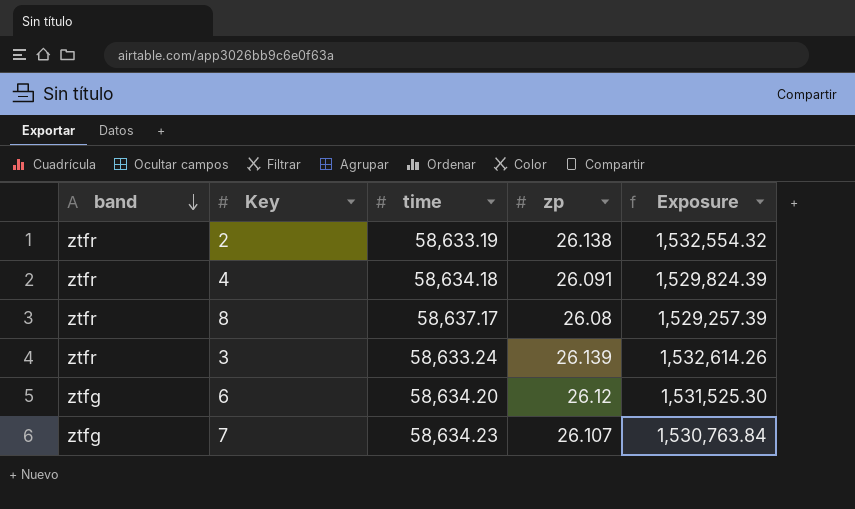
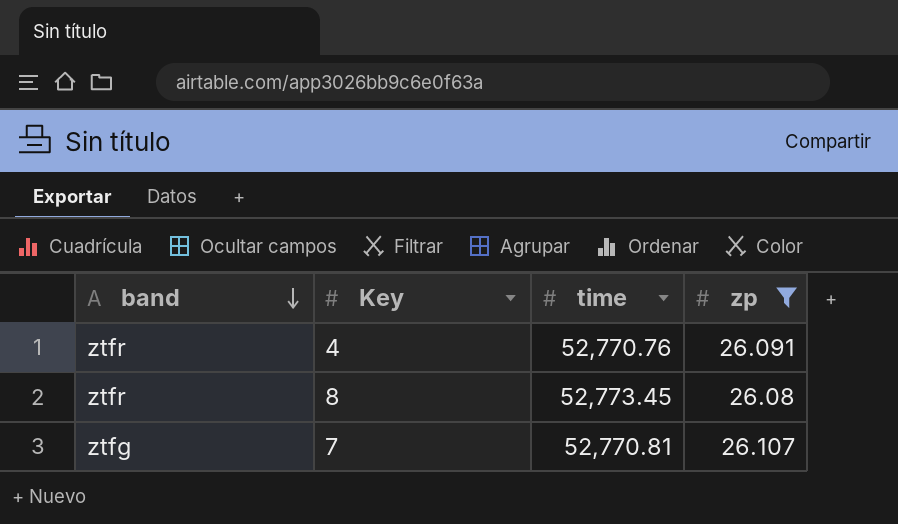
filter: none -> zp <= 26.107
column Exposure | formula: [time] * [zp] -> none
4 | time: 58,634.18 -> 52,770.76
8 | time: 58,637.17 -> 52,773.45
7 | time: 58,634.23 -> 52,770.81

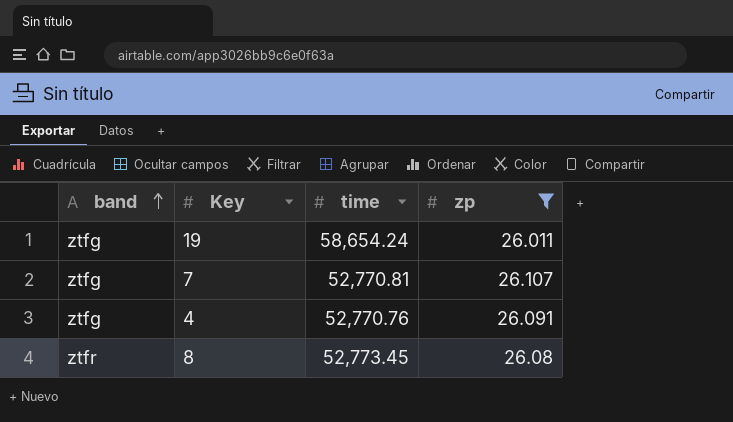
row order: band descending -> band ascending
row 19: none -> ztfg | 58,654.24 | 26.011
4 | band: ztfr -> ztfg

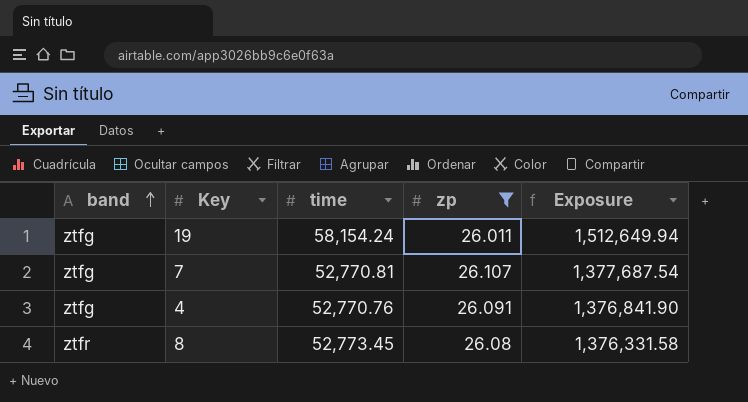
column Exposure | formula: none -> [time] * [zp]
19 | time: 58,654.24 -> 58,154.24

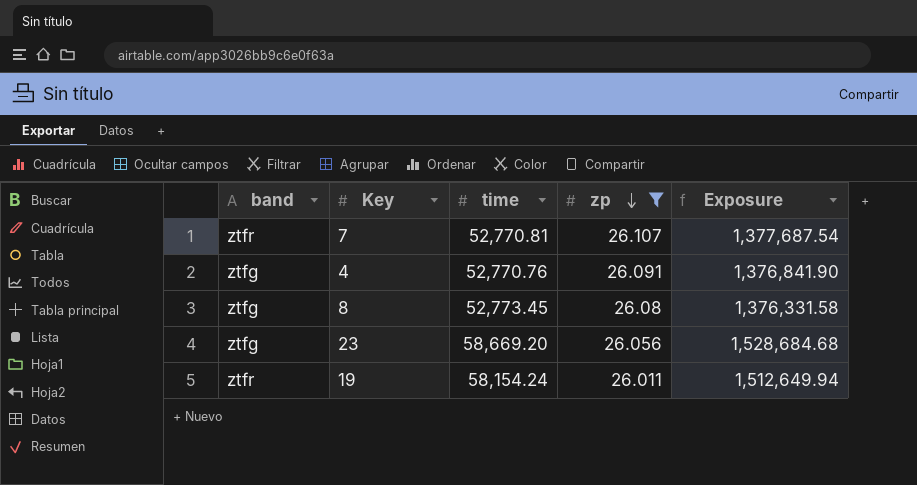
row order: band ascending -> zp descending
7 | band: ztfg -> ztfr
8 | band: ztfr -> ztfg
row 23: none -> ztfg | 58,669.20 | 26.056 | 1,528,684.68
19 | band: ztfg -> ztfr

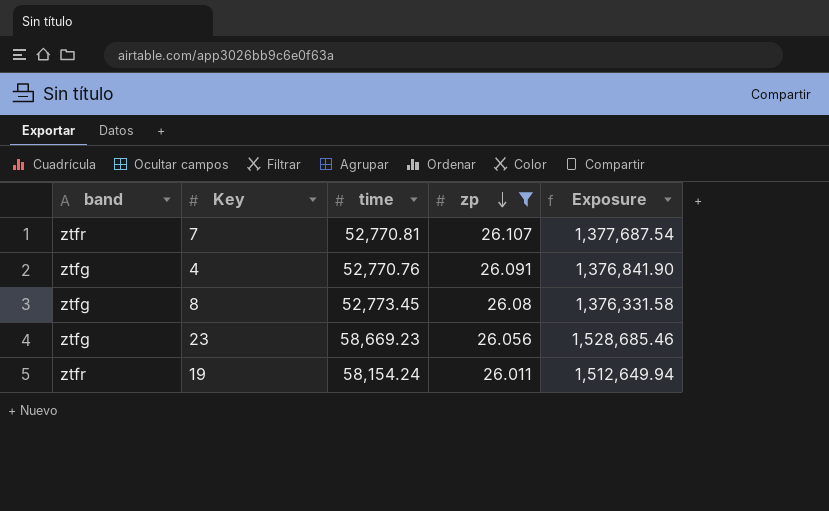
23 | time: 58,669.20 -> 58,669.23
23 | Exposure: 1,528,684.68 -> 1,528,685.46

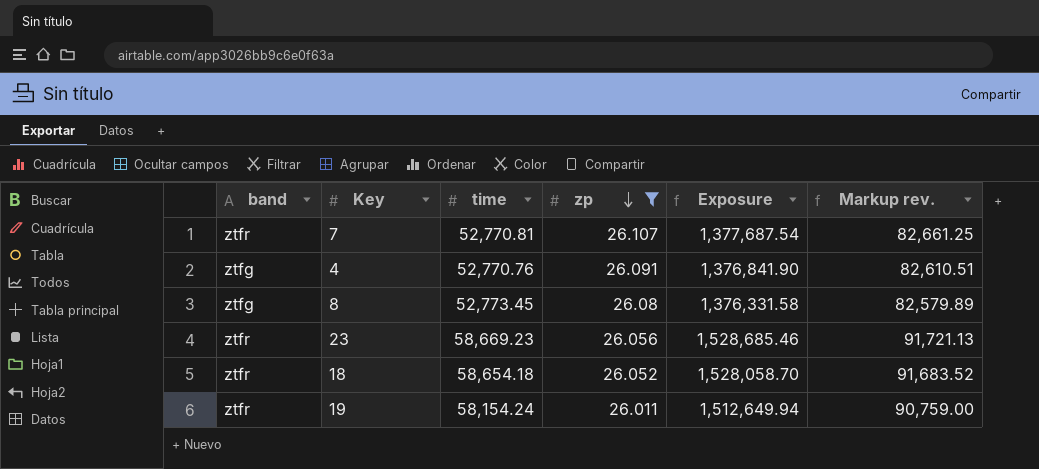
column Markup rev. | formula: none -> [Exposure] * 0.06
23 | band: ztfg -> ztfr
row 18: none -> ztfr | 58,654.18 | 26.052 | 1,528,058.70 | 91,683.52

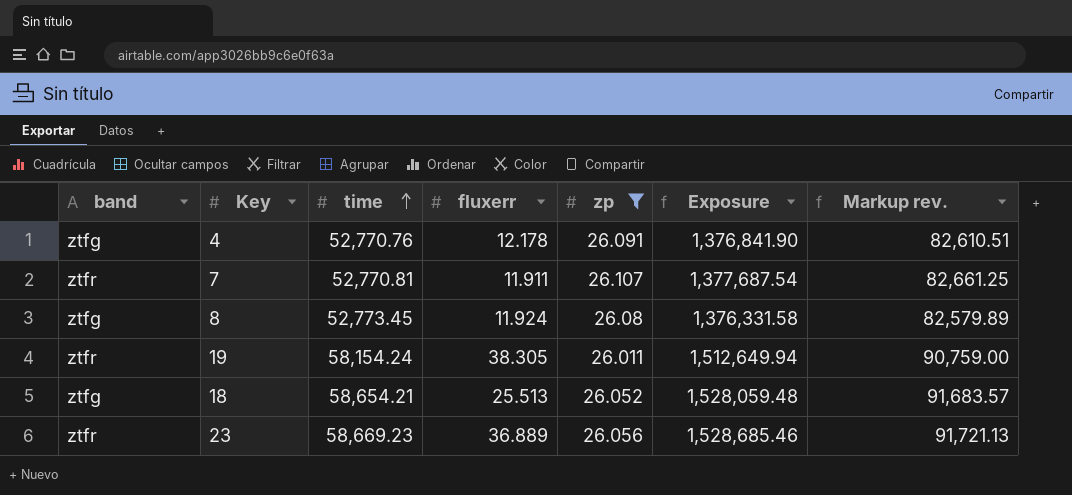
row order: zp descending -> time ascending
column fluxerr | position: none -> 4
18 | band: ztfr -> ztfg
18 | time: 58,654.18 -> 58,654.21
18 | Exposure: 1,528,058.70 -> 1,528,059.48
18 | Markup rev.: 91,683.52 -> 91,683.57

